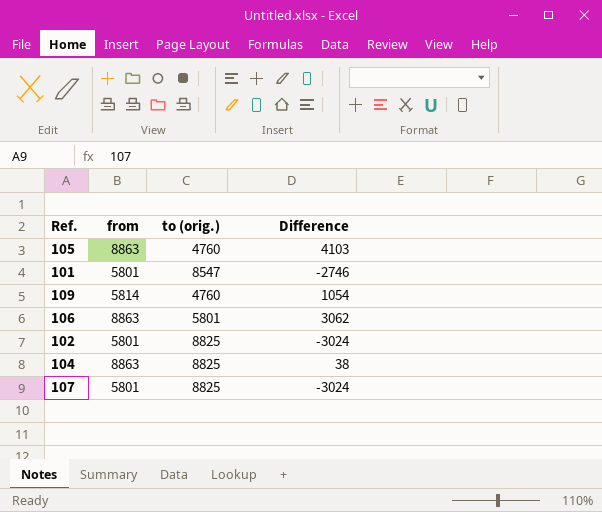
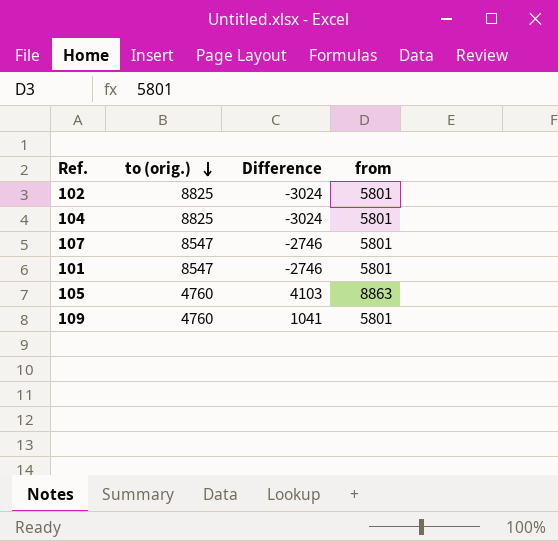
row order: none -> to (orig.) descending
column from | position: 2 -> 4
row 106: 8863 | 5801 | 3062 -> none
104 | Difference: 38 -> -3024
104 | from: 8863 -> 5801
107 | to (orig.): 8825 -> 8547
107 | Difference: -3024 -> -2746
109 | Difference: 1054 -> 1041
109 | from: 5814 -> 5801

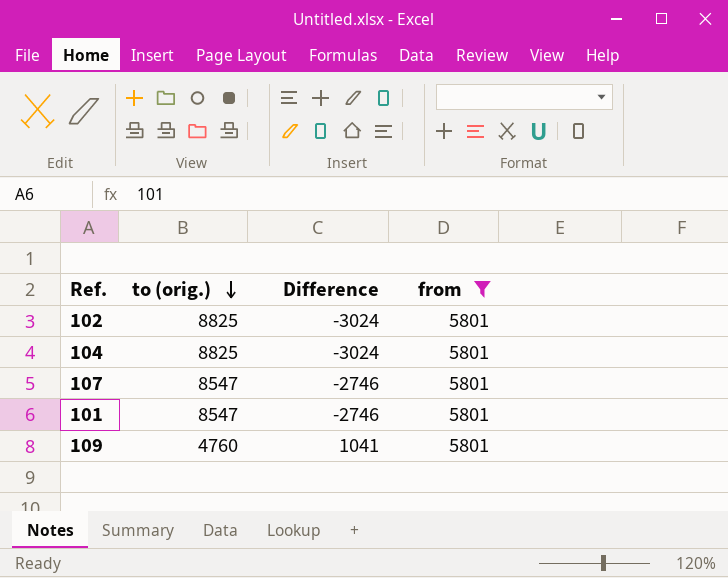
filter: none -> from = 5801

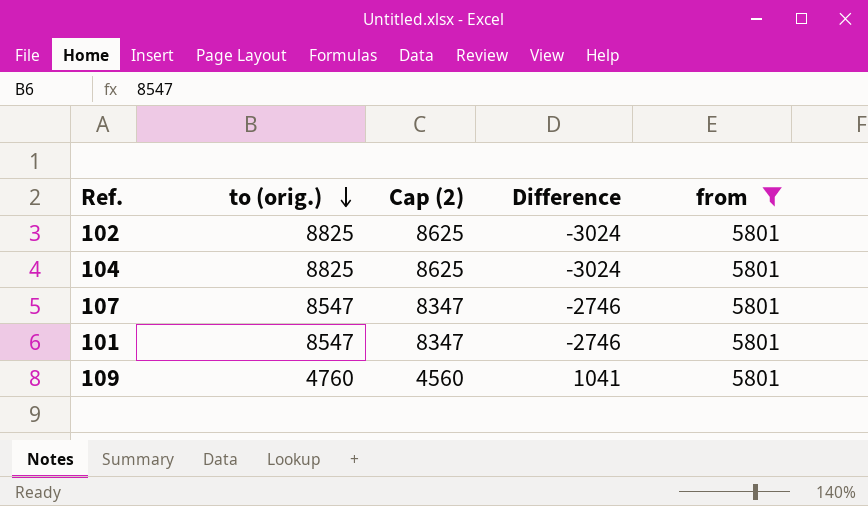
column Cap (2) | formula: none -> [to (orig.)] - 200

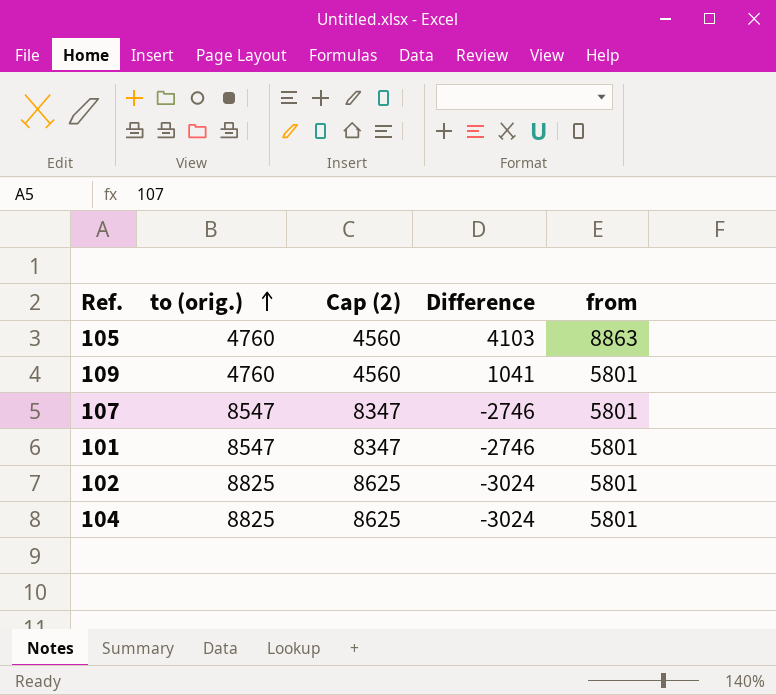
filter: from = 5801 -> none
row order: to (orig.) descending -> to (orig.) ascending

